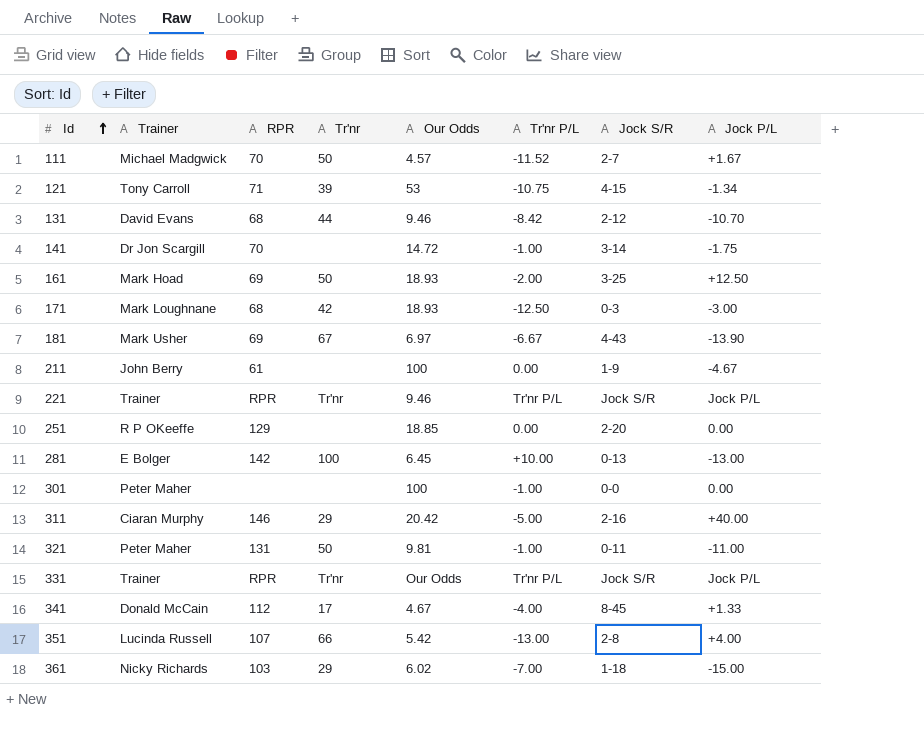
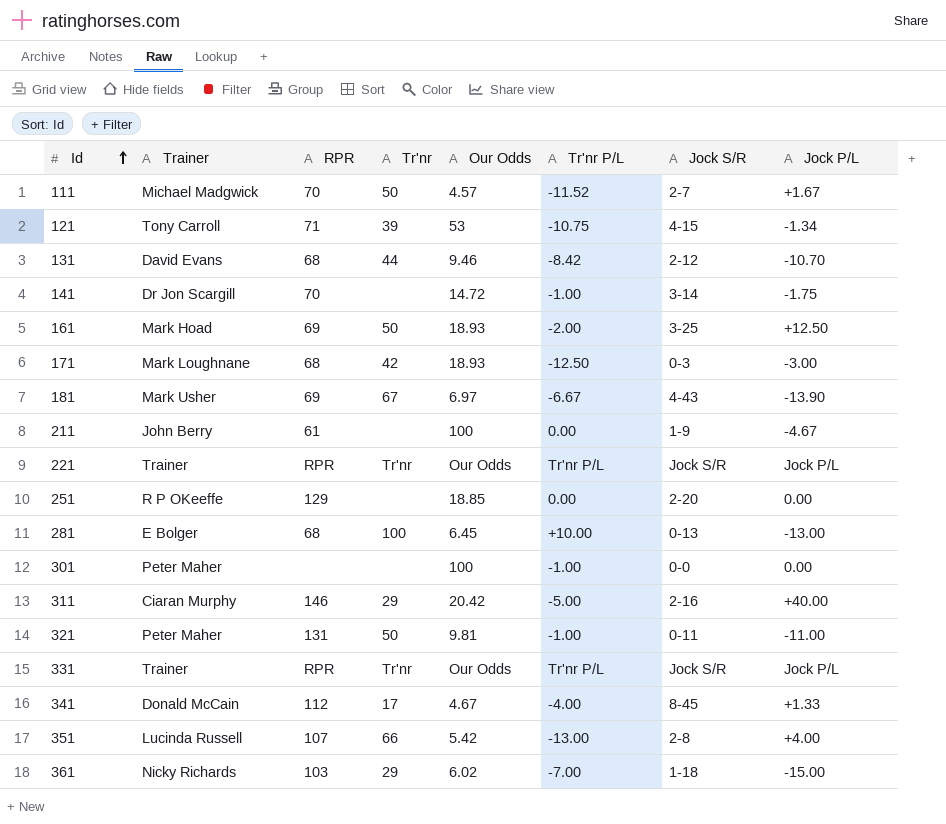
221 | Our Odds: 9.46 -> Our Odds
281 | RPR: 142 -> 68

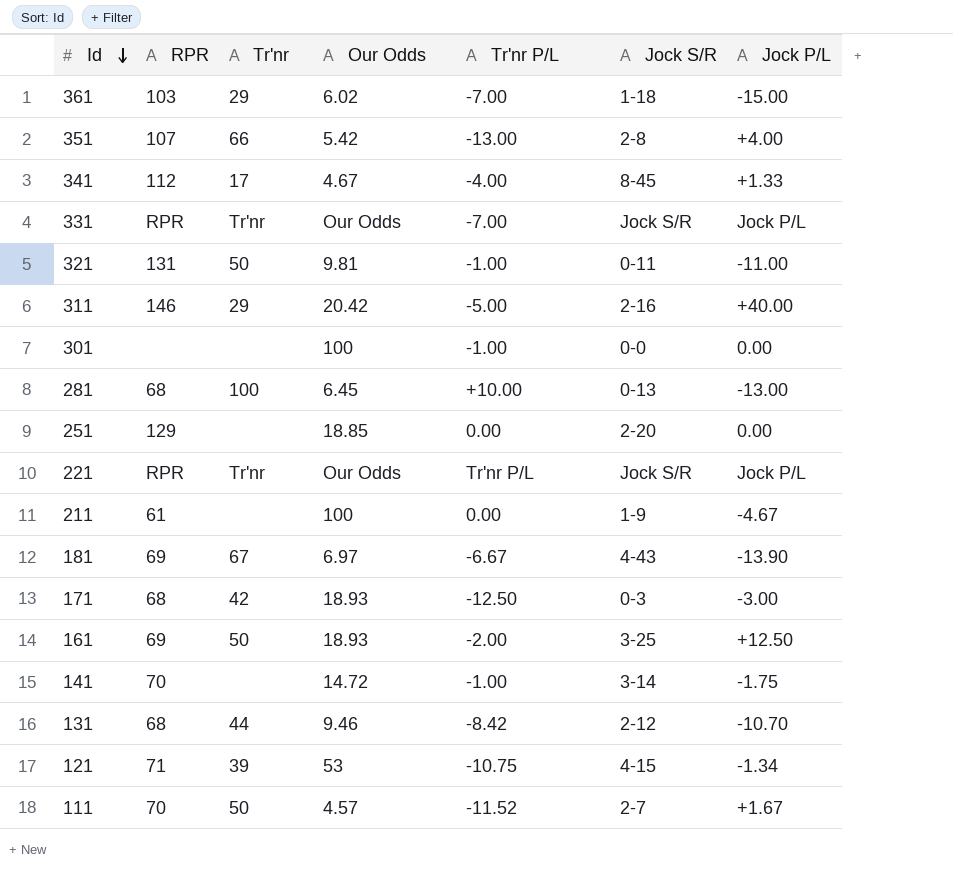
row order: Id ascending -> Id descending
column Trainer | position: 2 -> none
331 | Tr'nr P/L: Tr'nr P/L -> -7.00

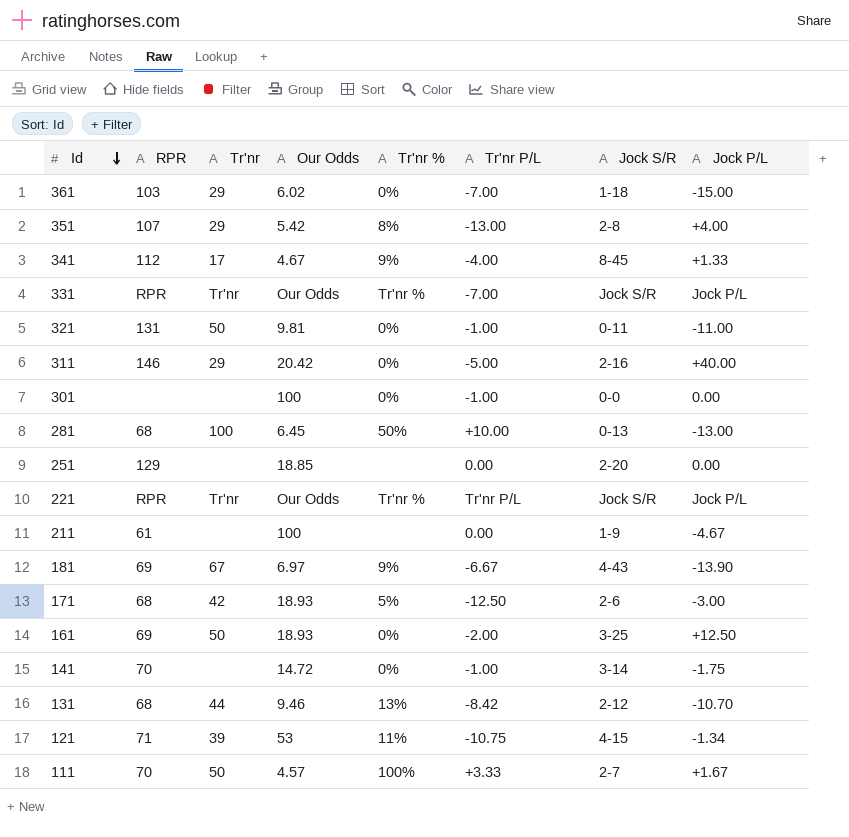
column Tr'nr % | position: none -> 5
351 | Tr'nr: 66 -> 29
171 | Jock S/R: 0-3 -> 2-6
111 | Tr'nr P/L: -11.52 -> +3.33

